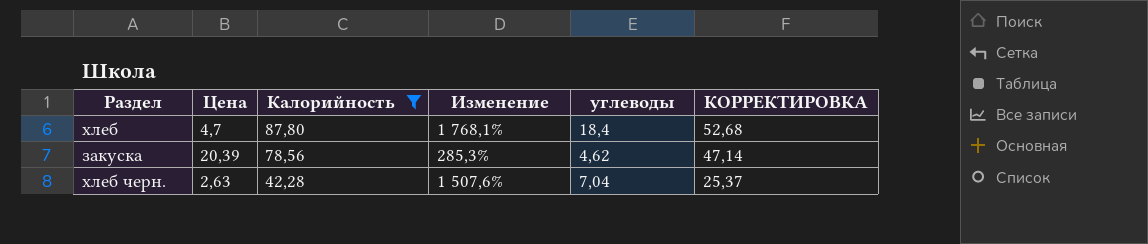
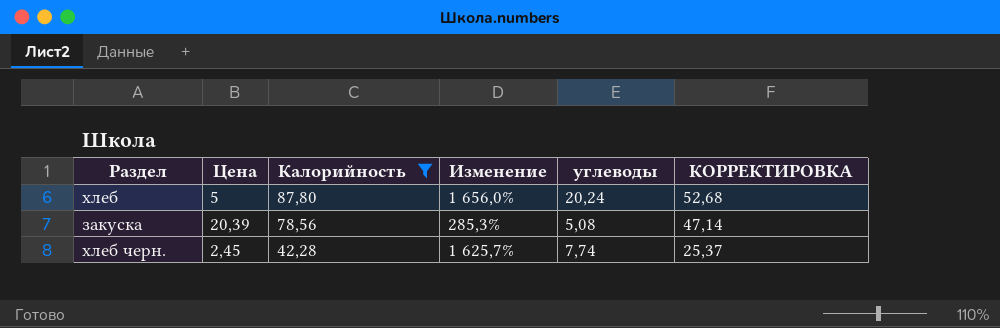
хлеб | Цена: 4,7 -> 5
хлеб | Изменение: 1 768,1% -> 1 656,0%
хлеб | углеводы: 18,4 -> 20,24
закуска | углеводы: 4,62 -> 5,08
хлеб черн. | Цена: 2,63 -> 2,45
хлеб черн. | Изменение: 1 507,6% -> 1 625,7%
хлеб черн. | углеводы: 7,04 -> 7,74

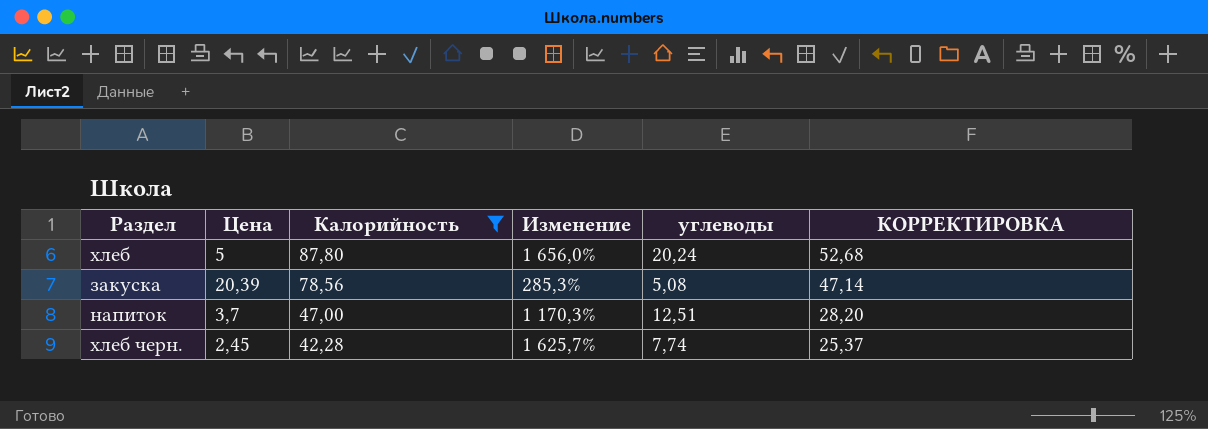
row напиток: none -> 3,7 | 47,00 | 1 170,3% | 12,51 | 28,20

